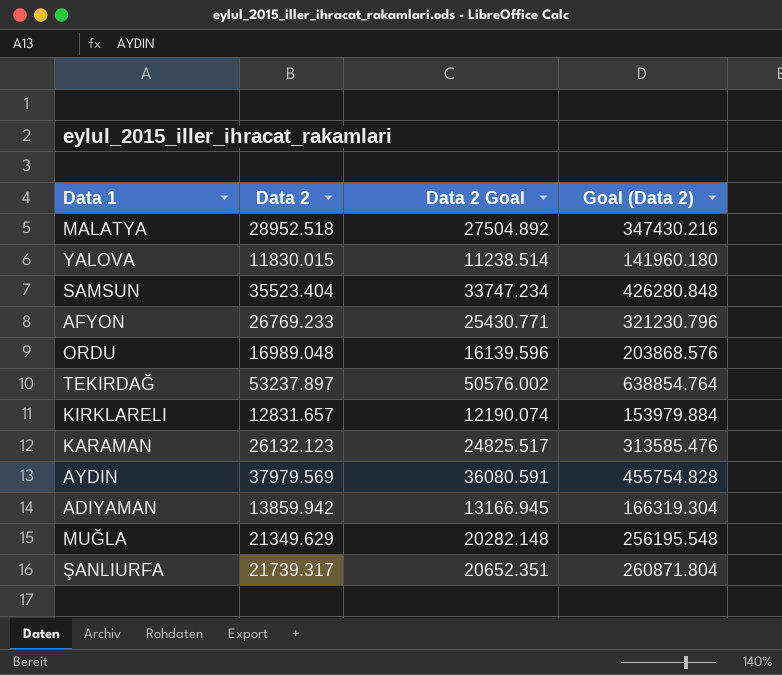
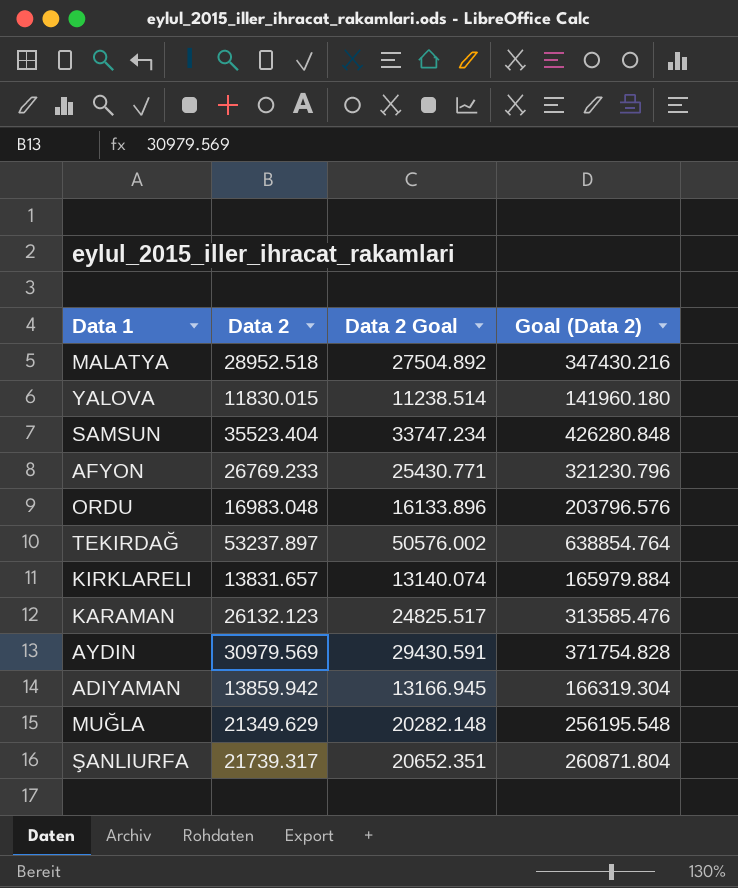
ORDU | Data 2: 16989.048 -> 16983.048
ORDU | Data 2 Goal: 16139.596 -> 16133.896
ORDU | Goal (Data 2): 203868.576 -> 203796.576
KIRKLARELI | Data 2: 12831.657 -> 13831.657
KIRKLARELI | Data 2 Goal: 12190.074 -> 13140.074
KIRKLARELI | Goal (Data 2): 153979.884 -> 165979.884
AYDIN | Data 2: 37979.569 -> 30979.569
AYDIN | Data 2 Goal: 36080.591 -> 29430.591
AYDIN | Goal (Data 2): 455754.828 -> 371754.828

